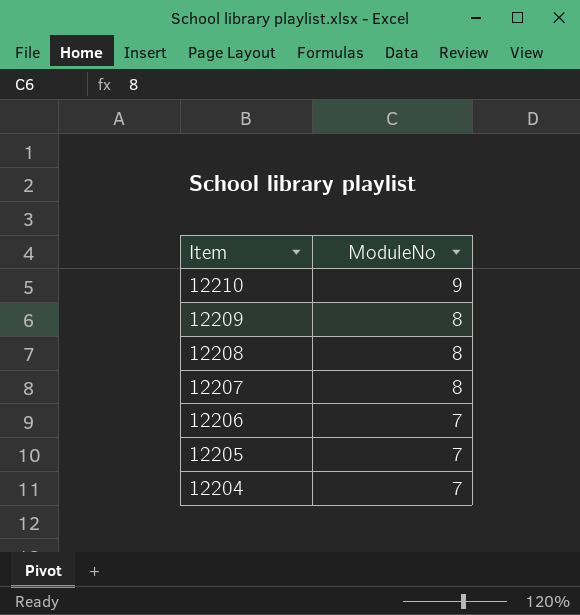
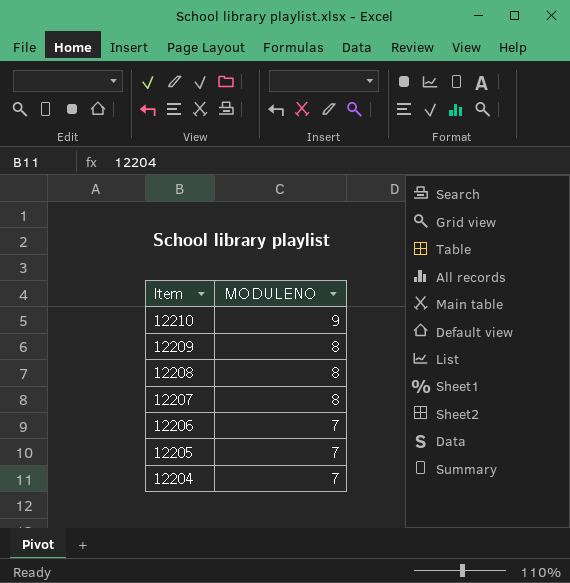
column name: ModuleNo -> MODULENO

